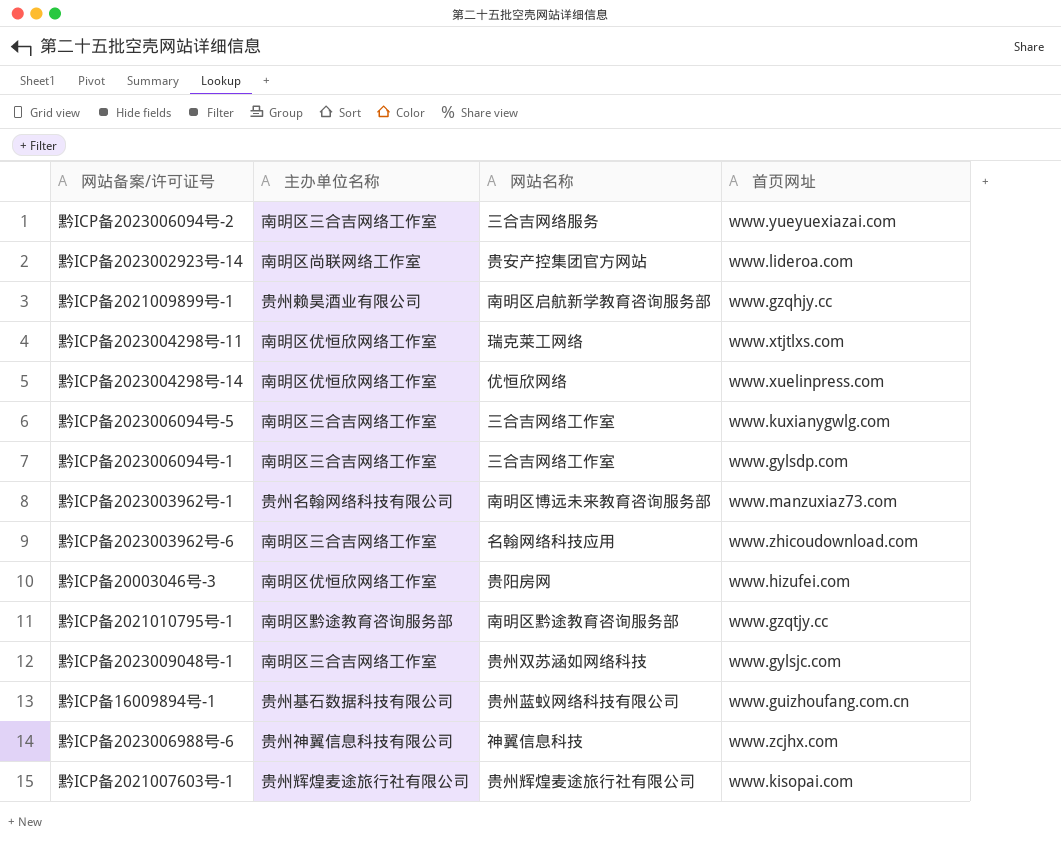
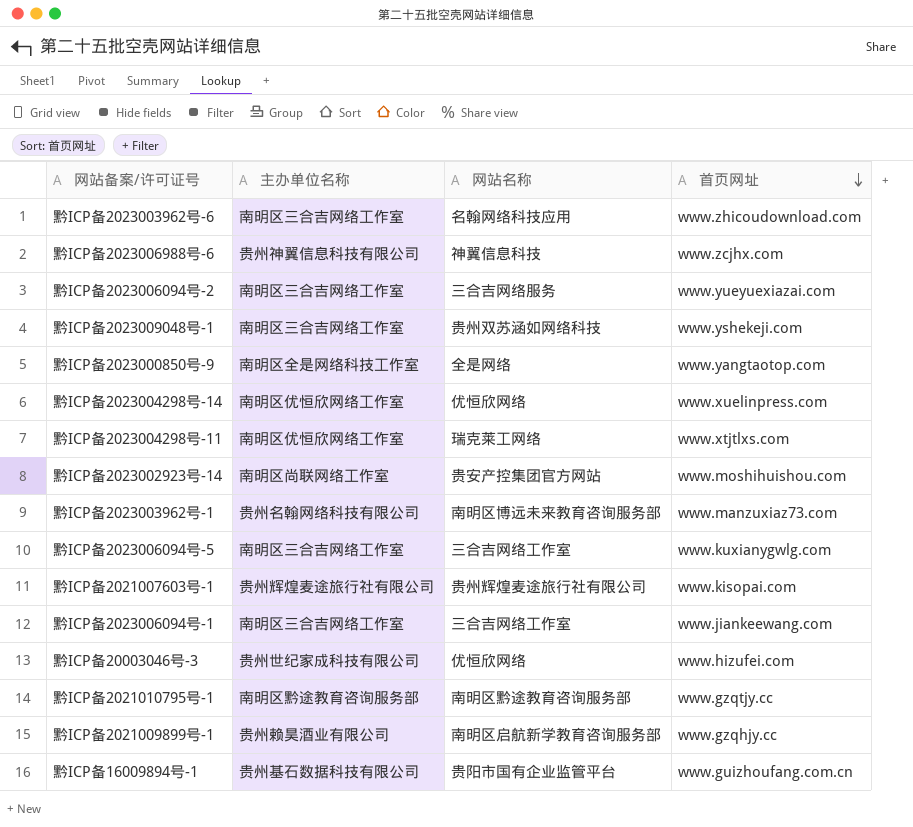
row order: none -> 首页网址 descending
黔ICP备2023009048号-1 | 首页网址: www.gylsjc.com -> www.yshekeji.com
row 黔ICP备2023000850号-9: none -> 南明区全是网络科技工作室 | 全是网络 | www.yangtaotop.com
黔ICP备2023002923号-14 | 首页网址: www.lideroa.com -> www.moshihuishou.com
黔ICP备2023006094号-1 | 首页网址: www.gylsdp.com -> www.jiankeewang.com
黔ICP备20003046号-3 | 主办单位名称: 南明区优恒欣网络工作室 -> 贵州世纪家成科技有限公司
黔ICP备20003046号-3 | 网站名称: 贵阳房网 -> 优恒欣网络
黔ICP备16009894号-1 | 网站名称: 贵州蓝蚁网络科技有限公司 -> 贵阳市国有企业监管平台

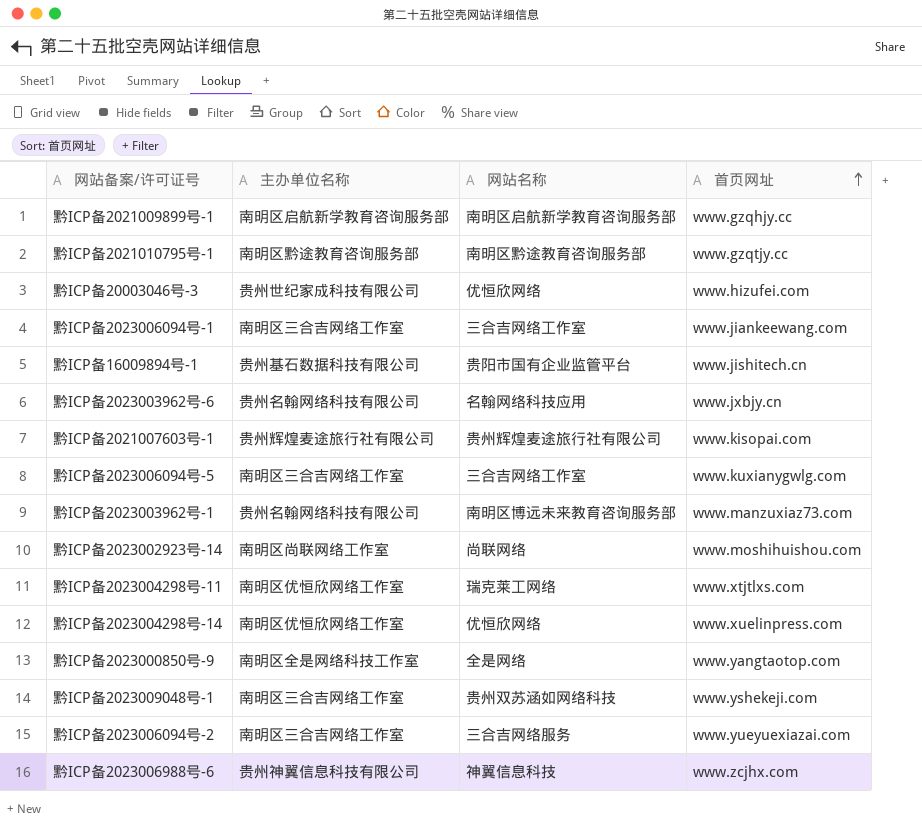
row order: 首页网址 descending -> 首页网址 ascending
黔ICP备2021009899号-1 | 主办单位名称: 贵州赖昊酒业有限公司 -> 南明区启航新学教育咨询服务部
黔ICP备16009894号-1 | 首页网址: www.guizhoufang.com.cn -> www.jishitech.cn
黔ICP备2023003962号-6 | 主办单位名称: 南明区三合吉网络工作室 -> 贵州名翰网络科技有限公司
黔ICP备2023003962号-6 | 首页网址: www.zhicoudownload.com -> www.jxbjy.cn
黔ICP备2023002923号-14 | 网站名称: 贵安产控集团官方网站 -> 尚联网络

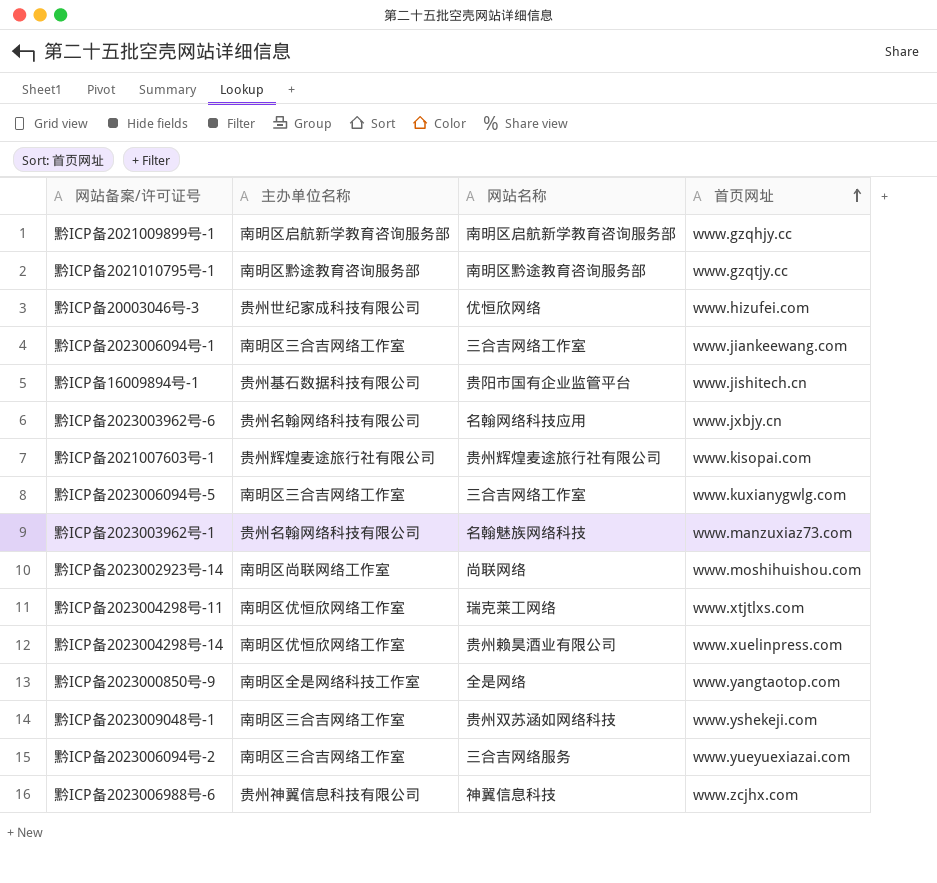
黔ICP备2023003962号-1 | 网站名称: 南明区博远未来教育咨询服务部 -> 名翰魅族网络科技
黔ICP备2023004298号-14 | 网站名称: 优恒欣网络 -> 贵州赖昊酒业有限公司

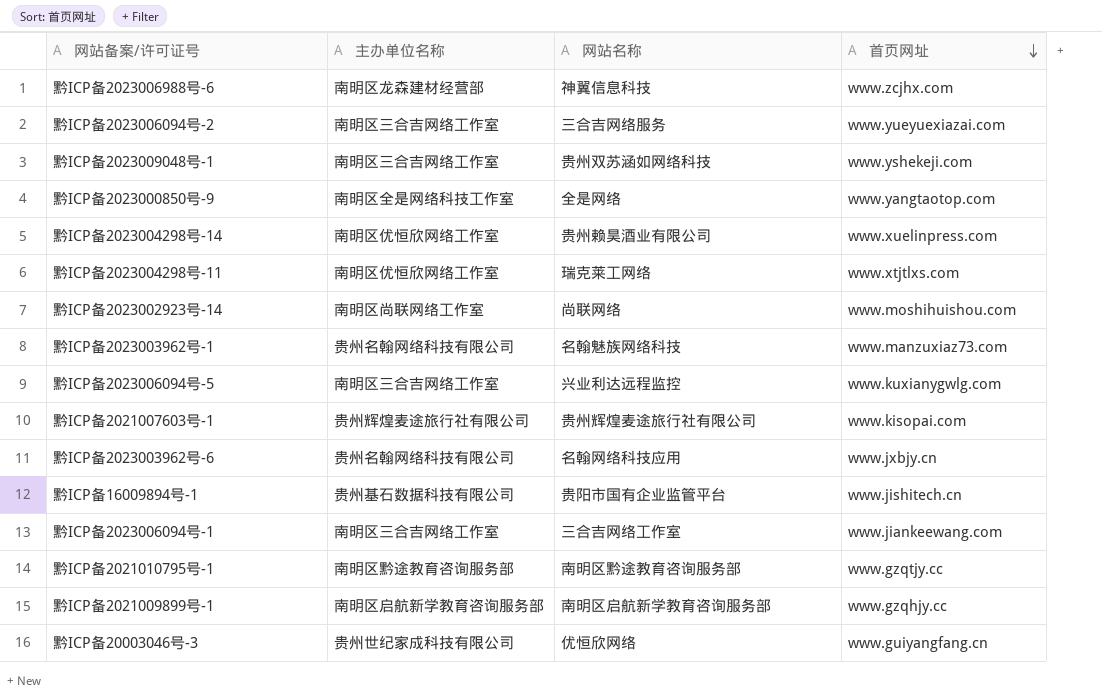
row order: 首页网址 ascending -> 首页网址 descending
黔ICP备2023006988号-6 | 主办单位名称: 贵州神翼信息科技有限公司 -> 南明区龙森建材经营部
黔ICP备2023006094号-5 | 网站名称: 三合吉网络工作室 -> 兴业利达远程监控
黔ICP备20003046号-3 | 首页网址: www.hizufei.com -> www.guiyangfang.cn

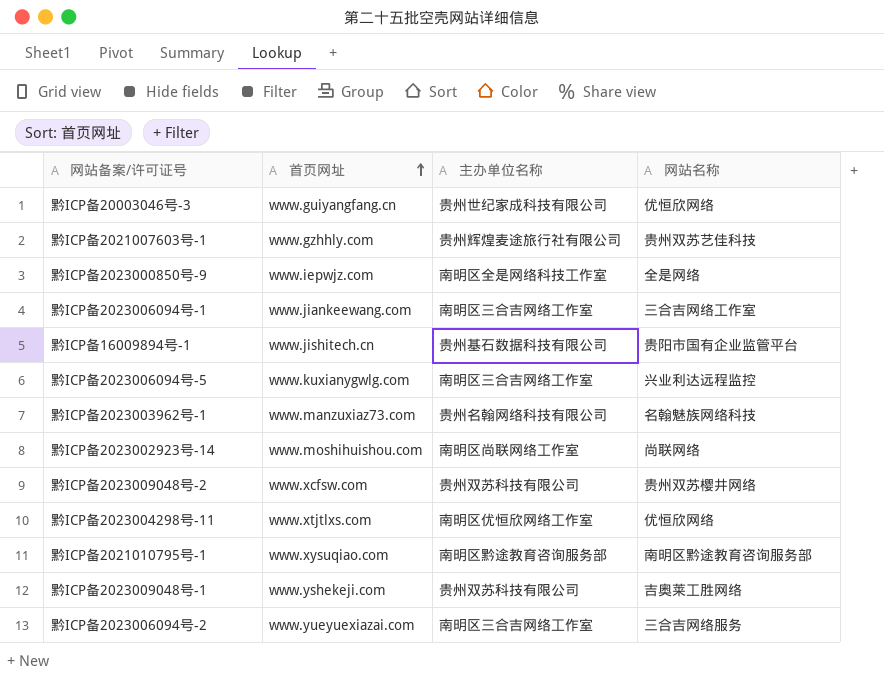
row order: 首页网址 descending -> 首页网址 ascending
column 首页网址 | position: 4 -> 2
row 黔ICP备2023006988号-6: 南明区龙森建材经营部 | 神翼信息科技 | www.zcjhx.com -> none
row 黔ICP备2023004298号-14: 南明区优恒欣网络工作室 | 贵州赖昊酒业有限公司 | www.xuelinpress.com -> none
row 黔ICP备2023003962号-6: 贵州名翰网络科技有限公司 | 名翰网络科技应用 | www.jxbjy.cn -> none
row 黔ICP备2021009899号-1: 南明区启航新学教育咨询服务部 | 南明区启航新学教育咨询服务部 | www.gzqhjy.cc -> none
黔ICP备2021007603号-1 | 首页网址: www.kisopai.com -> www.gzhhly.com
黔ICP备2021007603号-1 | 网站名称: 贵州辉煌麦途旅行社有限公司 -> 贵州双苏艺佳科技
黔ICP备2023000850号-9 | 首页网址: www.yangtaotop.com -> www.iepwjz.com
row 黔ICP备2023009048号-2: none -> www.xcfsw.com | 贵州双苏科技有限公司 | 贵州双苏樱井网络
黔ICP备2023004298号-11 | 网站名称: 瑞克莱工网络 -> 优恒欣网络
黔ICP备2021010795号-1 | 首页网址: www.gzqtjy.cc -> www.xysuqiao.com
黔ICP备2023009048号-1 | 主办单位名称: 南明区三合吉网络工作室 -> 贵州双苏科技有限公司
黔ICP备2023009048号-1 | 网站名称: 贵州双苏涵如网络科技 -> 吉奥莱工胜网络

